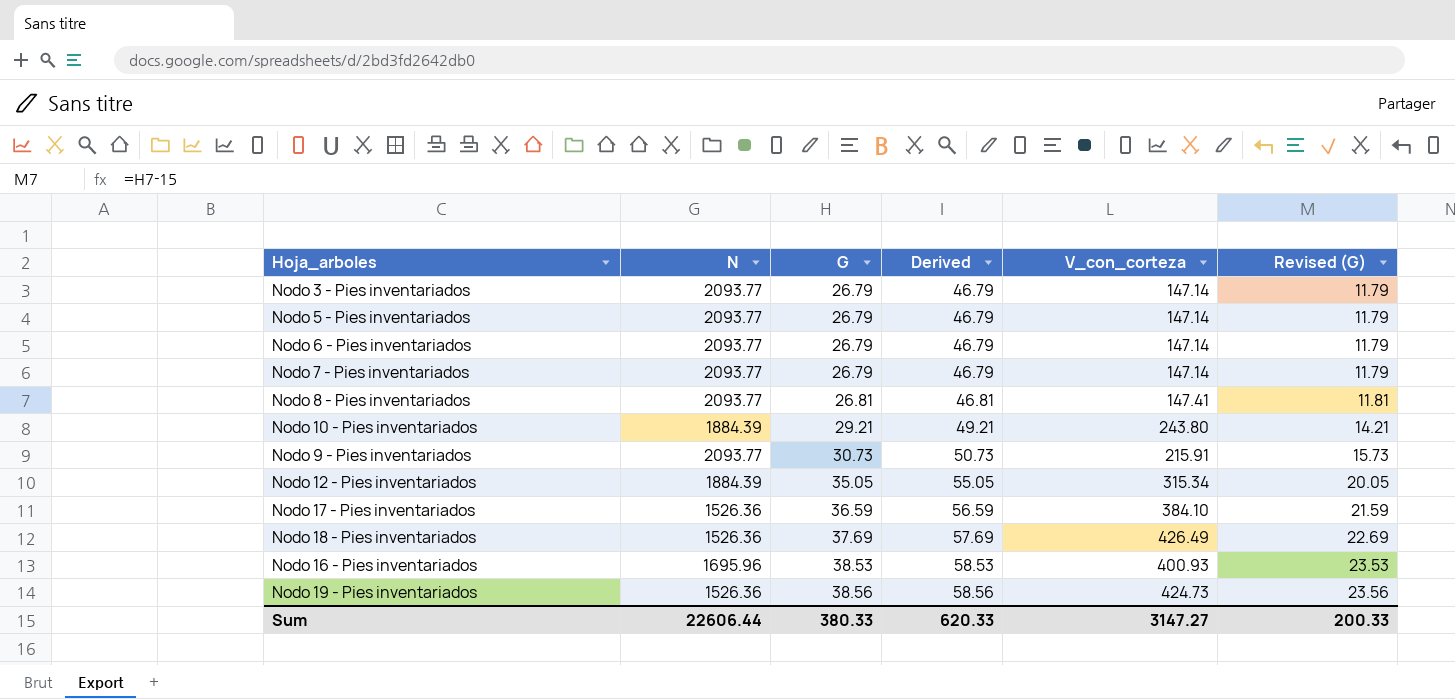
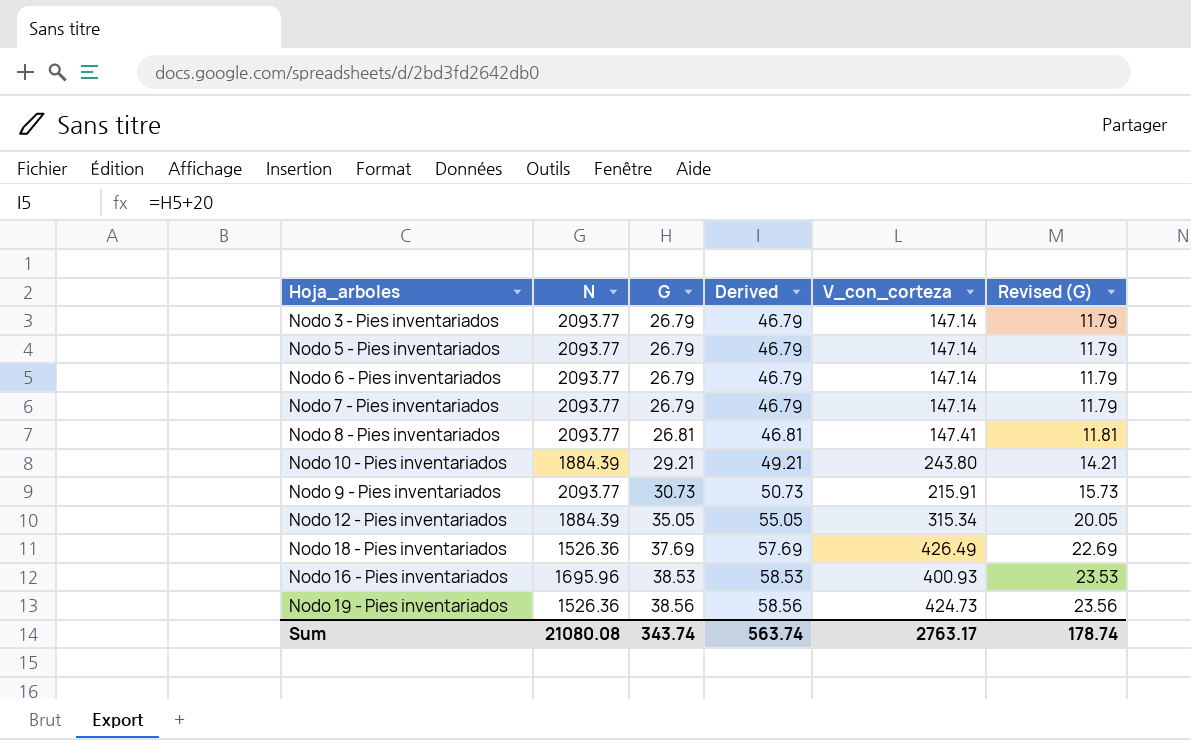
row Nodo 17 - Pies inventariados: 1526.36 | 36.59 | 56.59 | 384.10 | 21.59 -> none
Sum | N: 22606.44 -> 21080.08
Sum | G: 380.33 -> 343.74
Sum | Derived: 620.33 -> 563.74
Sum | V_con_corteza: 3147.27 -> 2763.17
Sum | Revised (G): 200.33 -> 178.74

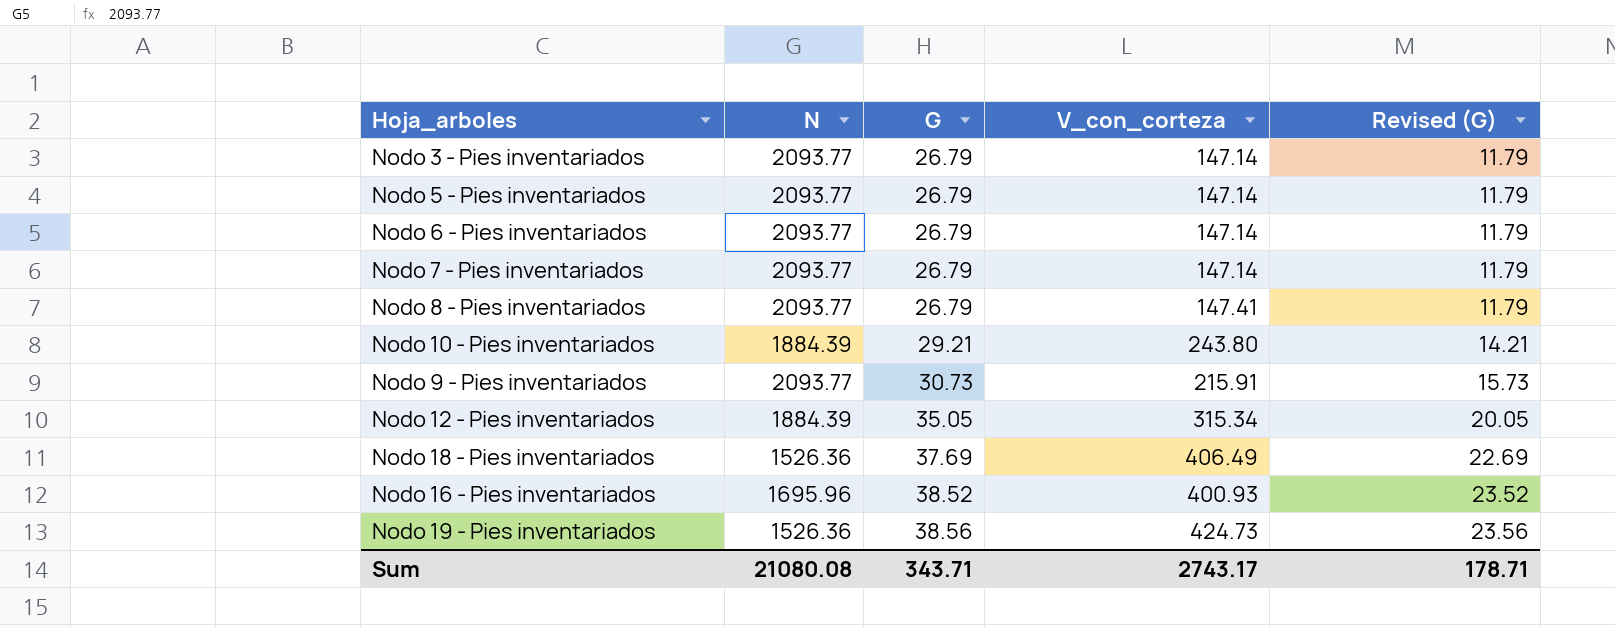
column Derived | formula: [G] + 20 -> none
Nodo 8 - Pies inventariados | G: 26.81 -> 26.79
Nodo 8 - Pies inventariados | Revised (G): 11.81 -> 11.79
Nodo 18 - Pies inventariados | V_con_corteza: 426.49 -> 406.49
Nodo 16 - Pies inventariados | G: 38.53 -> 38.52
Nodo 16 - Pies inventariados | Revised (G): 23.53 -> 23.52
Sum | G: 343.74 -> 343.71
Sum | V_con_corteza: 2763.17 -> 2743.17
Sum | Revised (G): 178.74 -> 178.71

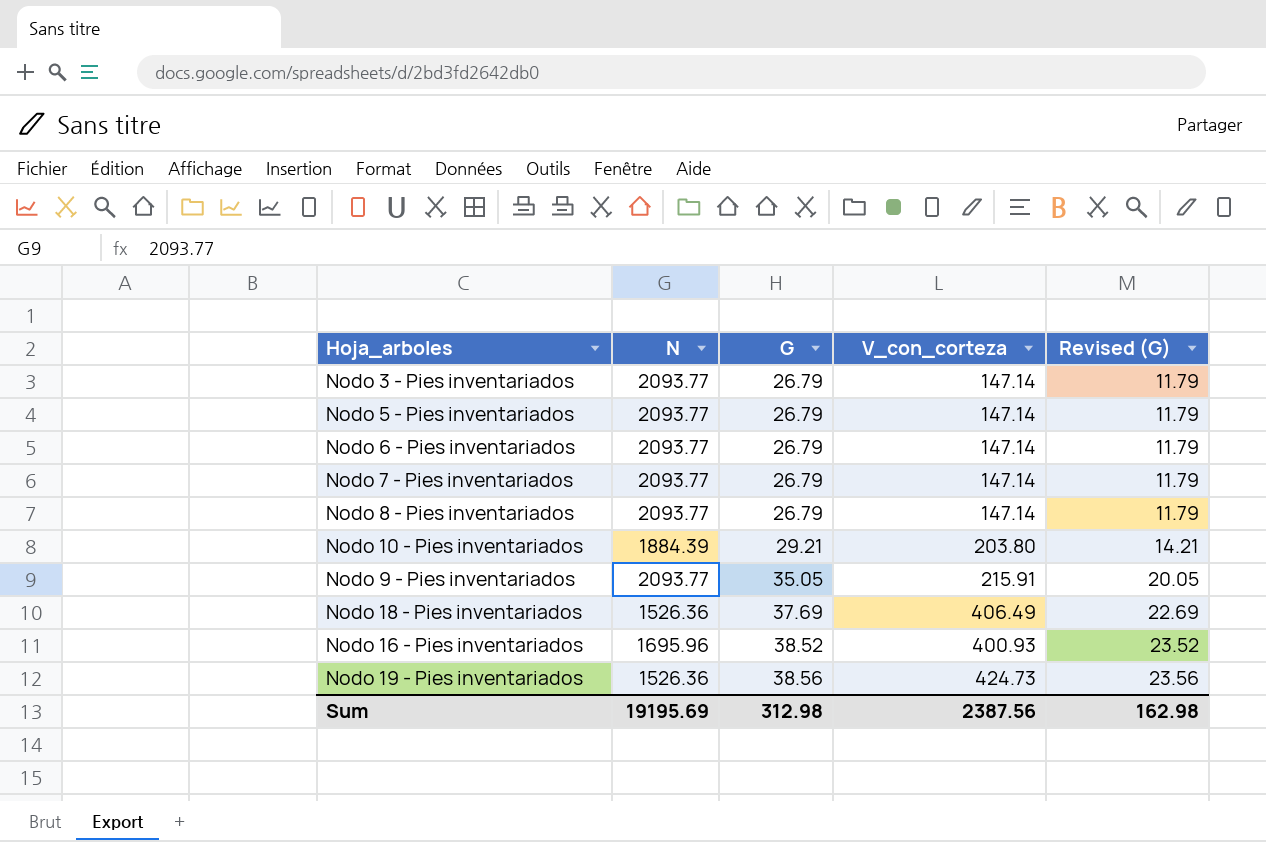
row Nodo 12 - Pies inventariados: 1884.39 | 35.05 | 315.34 | 20.05 -> none
Nodo 8 - Pies inventariados | V_con_corteza: 147.41 -> 147.14
Nodo 10 - Pies inventariados | V_con_corteza: 243.80 -> 203.80
Nodo 9 - Pies inventariados | G: 30.73 -> 35.05
Nodo 9 - Pies inventariados | Revised (G): 15.73 -> 20.05
Sum | N: 21080.08 -> 19195.69
Sum | G: 343.71 -> 312.98
Sum | V_con_corteza: 2743.17 -> 2387.56
Sum | Revised (G): 178.71 -> 162.98

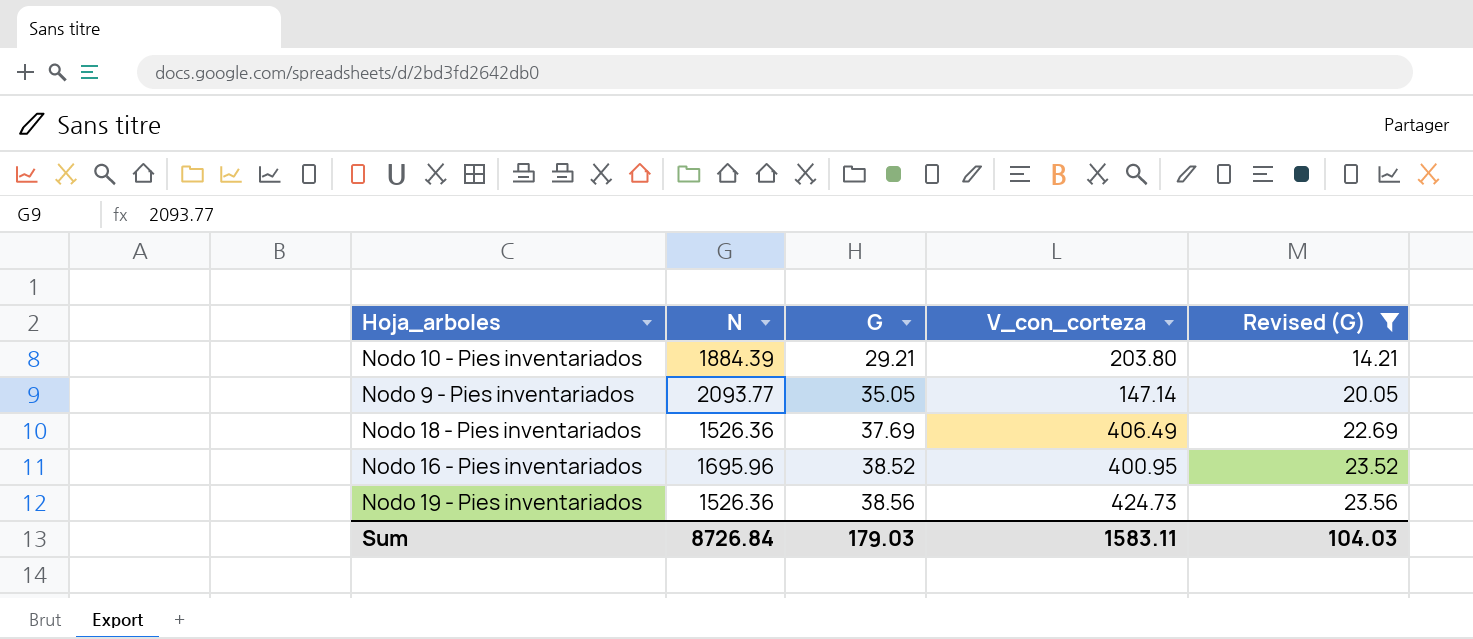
filter: none -> Revised (G) != 11.79
Nodo 9 - Pies inventariados | V_con_corteza: 215.91 -> 147.14
Nodo 16 - Pies inventariados | V_con_corteza: 400.93 -> 400.95
Sum | N: 19195.69 -> 8726.84
Sum | G: 312.98 -> 179.03
Sum | V_con_corteza: 2387.56 -> 1583.11
Sum | Revised (G): 162.98 -> 104.03

